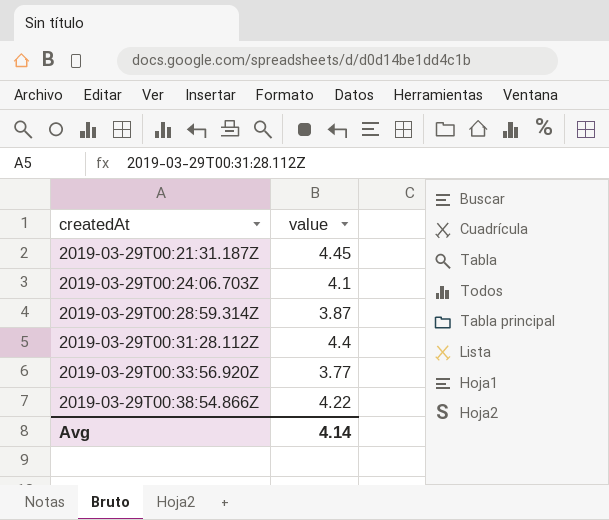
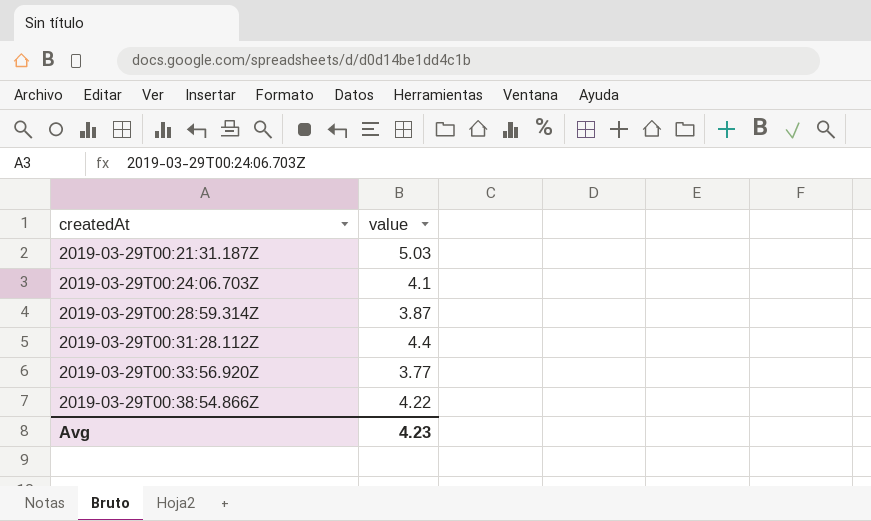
2019-03-29T00:21:31.187Z | value: 4.45 -> 5.03
Avg | value: 4.14 -> 4.23

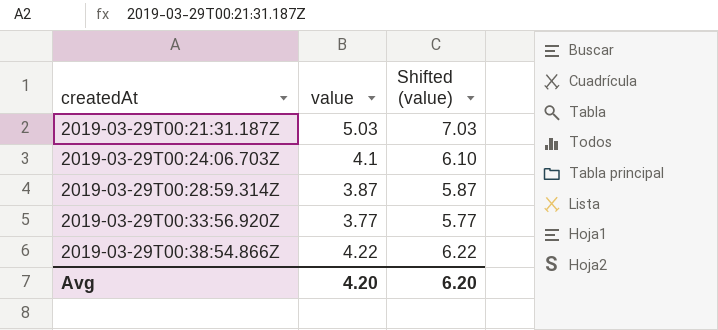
column Shifted (value) | formula: none -> [value] + 2
row 2019-03-29T00:31:28.112Z: 4.4 -> none
Avg | value: 4.23 -> 4.20

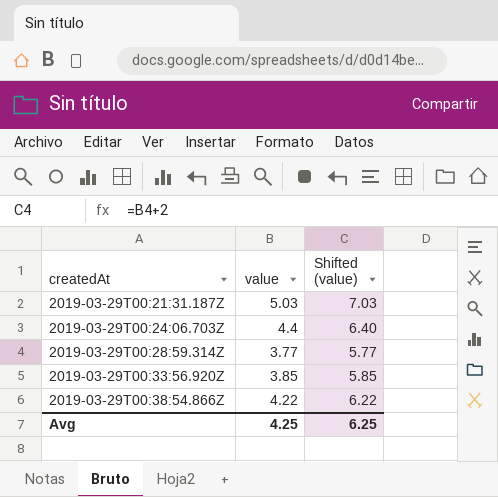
2019-03-29T00:24:06.703Z | value: 4.1 -> 4.4
2019-03-29T00:24:06.703Z | Shifted (value): 6.10 -> 6.40
2019-03-29T00:28:59.314Z | value: 3.87 -> 3.77
2019-03-29T00:28:59.314Z | Shifted (value): 5.87 -> 5.77
2019-03-29T00:33:56.920Z | value: 3.77 -> 3.85
2019-03-29T00:33:56.920Z | Shifted (value): 5.77 -> 5.85
Avg | value: 4.20 -> 4.25
Avg | Shifted (value): 6.20 -> 6.25

